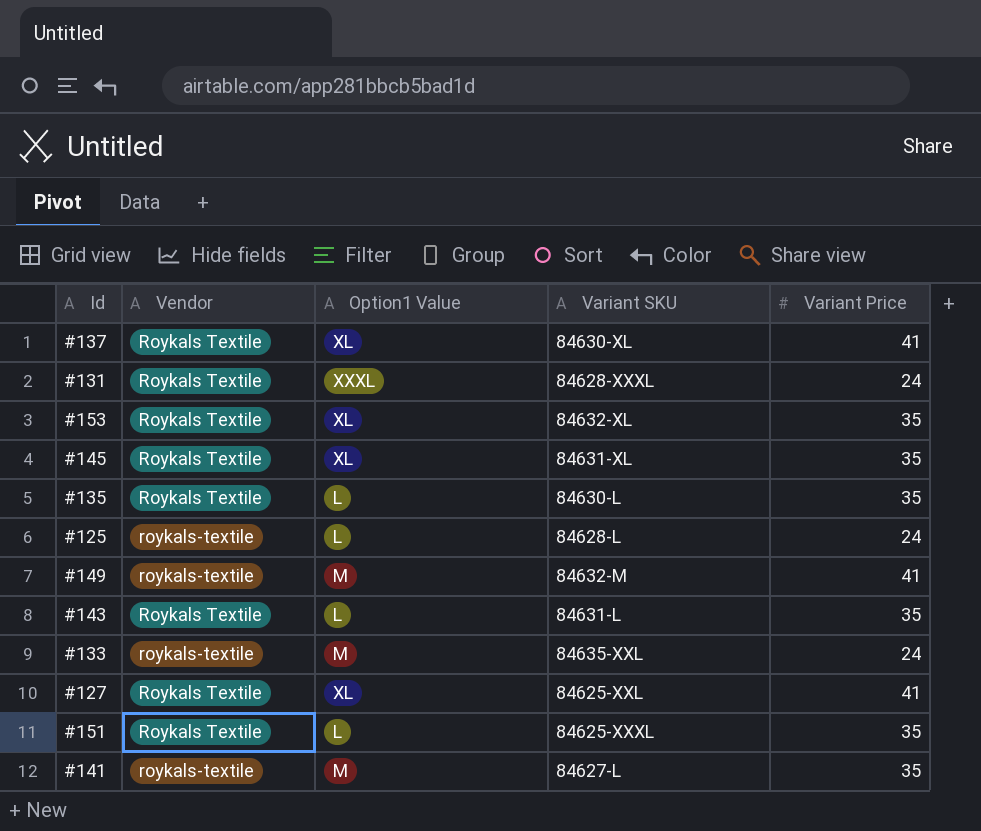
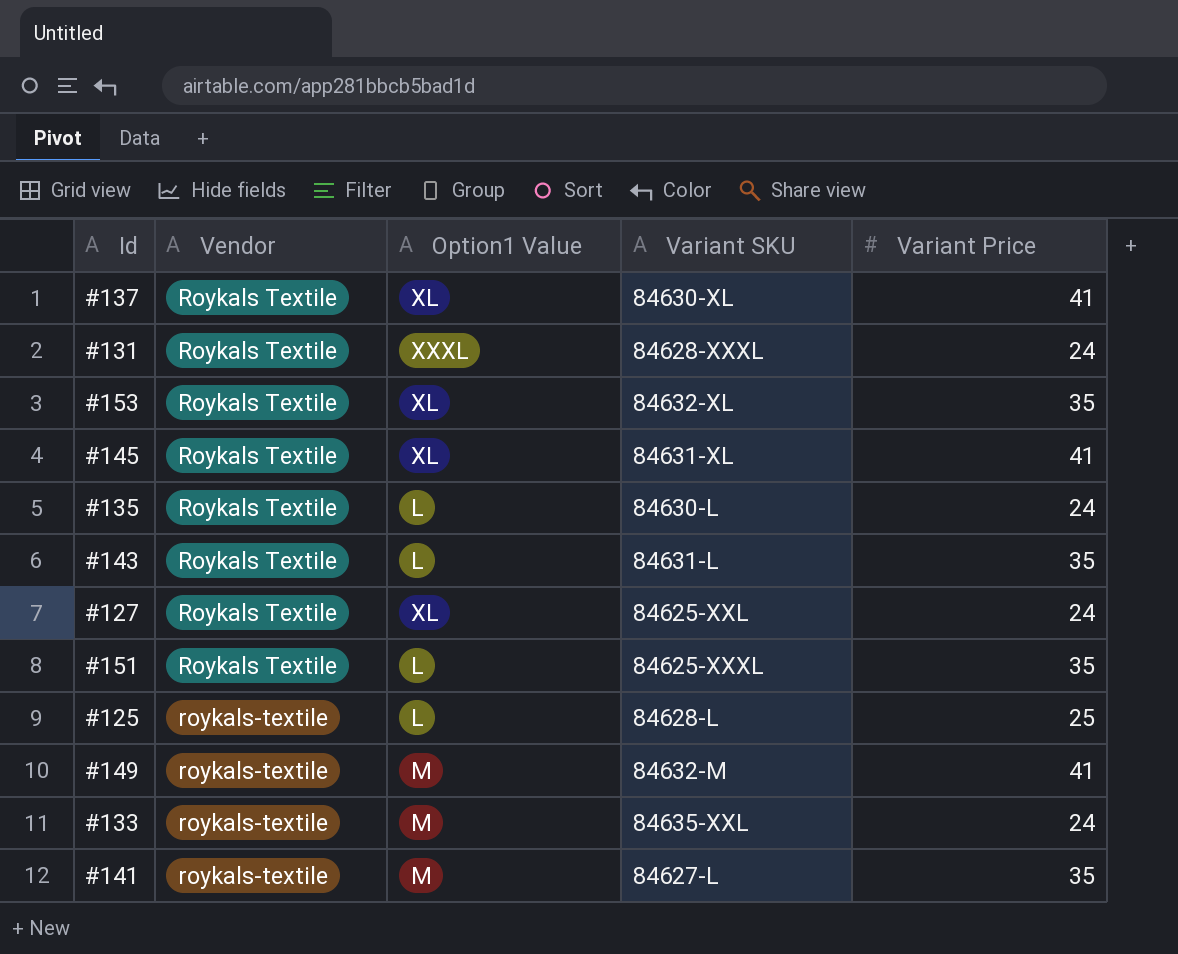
row order: none -> Vendor ascending
#145 | Variant Price: 35 -> 41
#135 | Variant Price: 35 -> 24
#127 | Variant Price: 41 -> 24
#125 | Variant Price: 24 -> 25

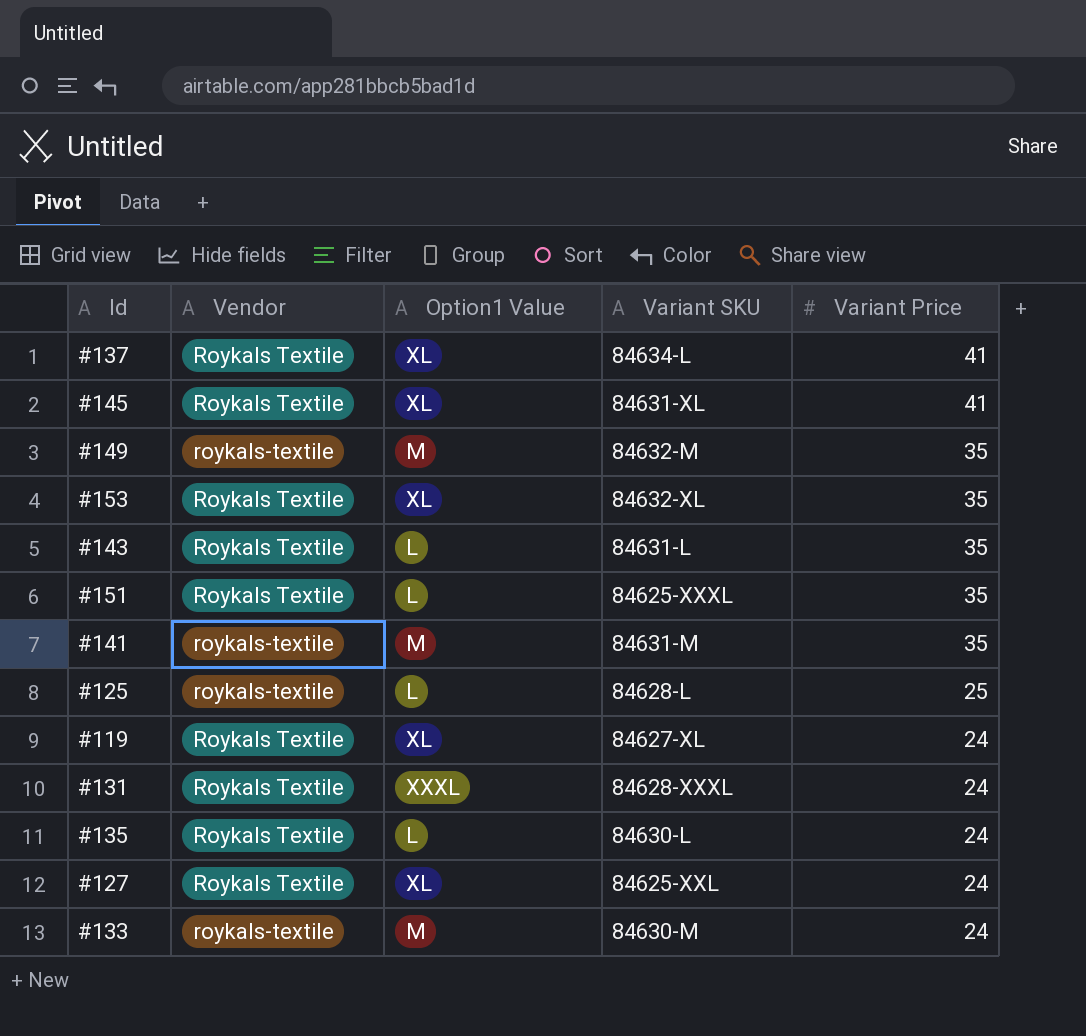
row order: Vendor ascending -> Variant Price descending
#137 | Variant SKU: 84630-XL -> 84634-L
#149 | Variant Price: 41 -> 35
#141 | Variant SKU: 84627-L -> 84631-M
row #119: none -> Roykals Textile | XL | 84627-XL | 24
#133 | Variant SKU: 84635-XXL -> 84630-M

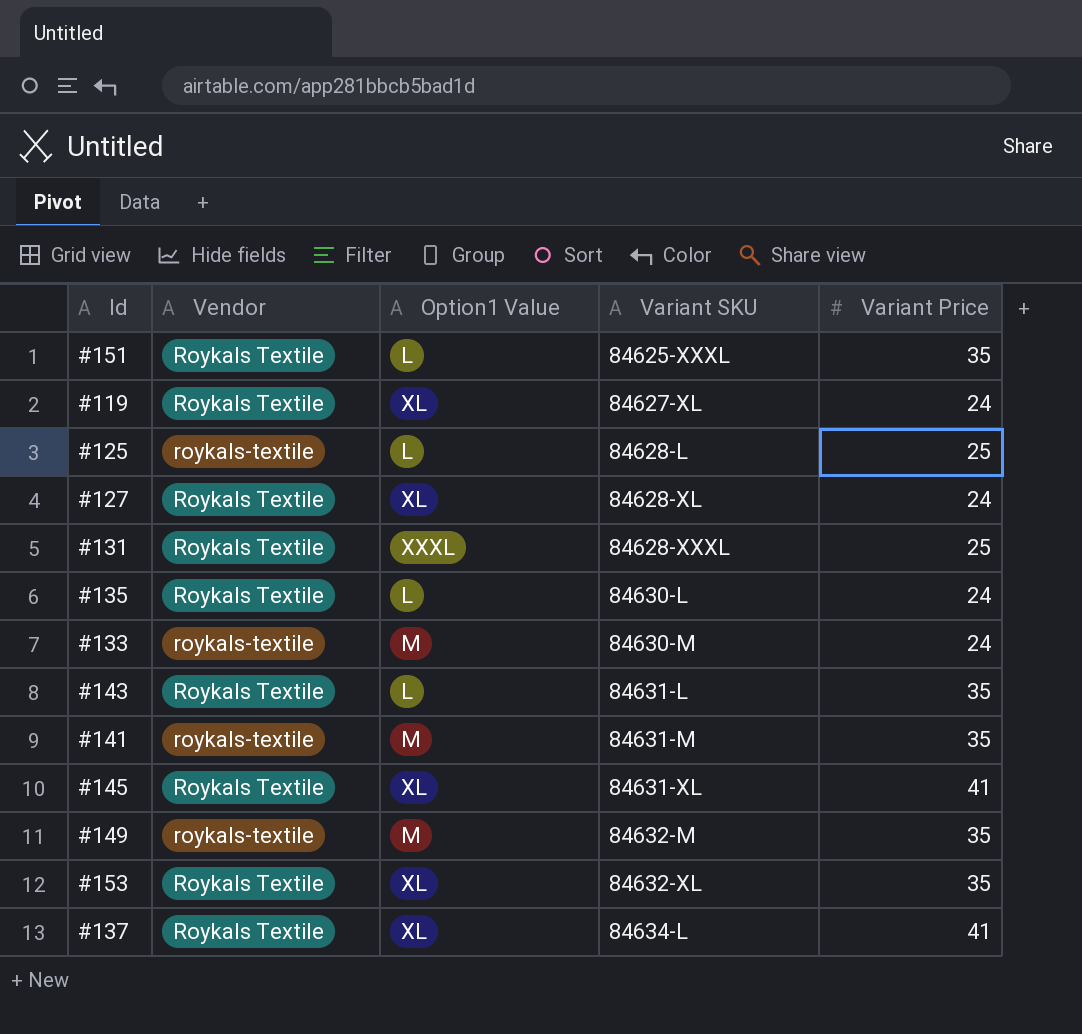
row order: Variant Price descending -> Variant SKU ascending
#127 | Variant SKU: 84625-XXL -> 84628-XL
#131 | Variant Price: 24 -> 25

